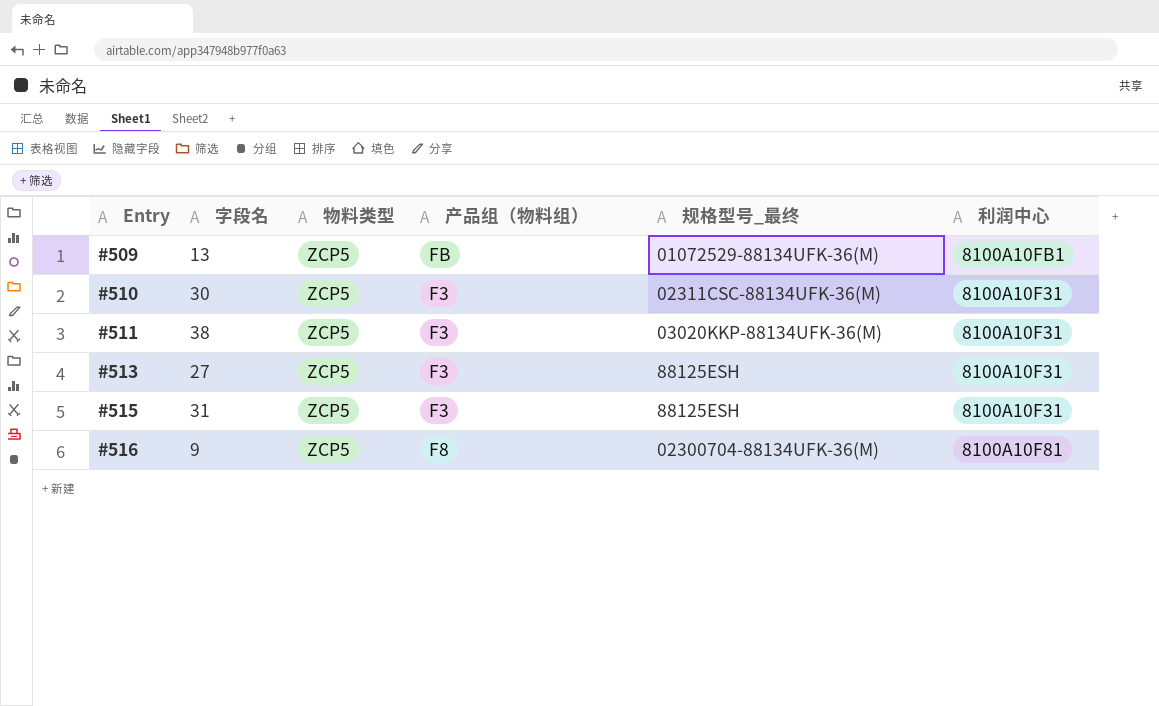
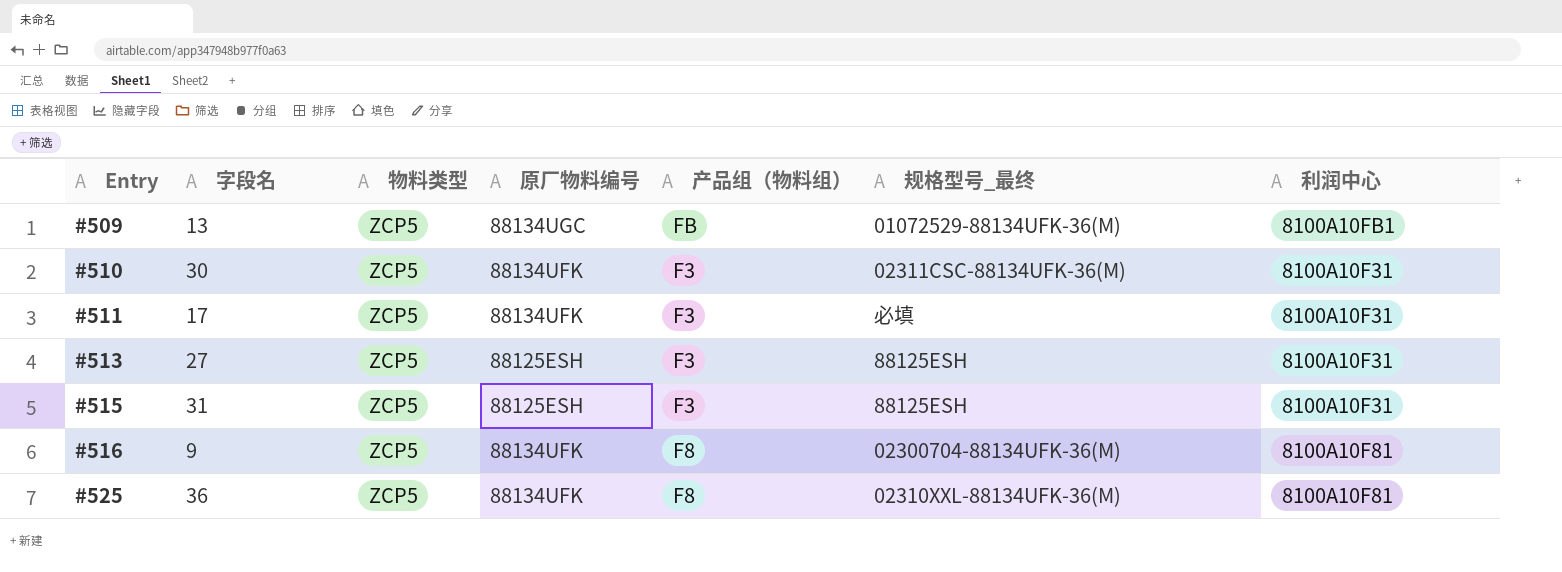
column 原厂物料编号 | position: none -> 4
#511 | 字段名: 38 -> 17
#511 | 规格型号_最终: 03020KKP-88134UFK-36(M) -> 必填
row #525: none -> 36 | ZCP5 | 88134UFK | F8 | 02310XXL-88134UFK-36(M) | 8100A10F81

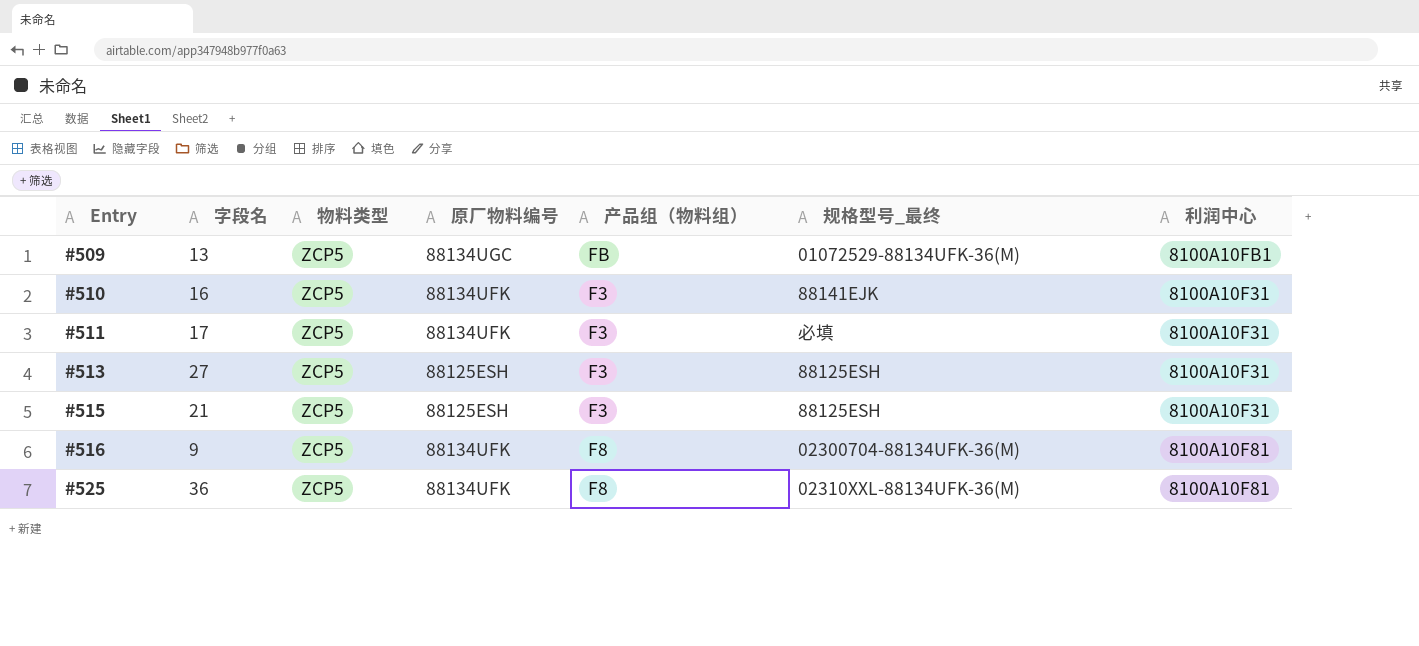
#510 | 字段名: 30 -> 16
#510 | 规格型号_最终: 02311CSC-88134UFK-36(M) -> 88141EJK
#515 | 字段名: 31 -> 21

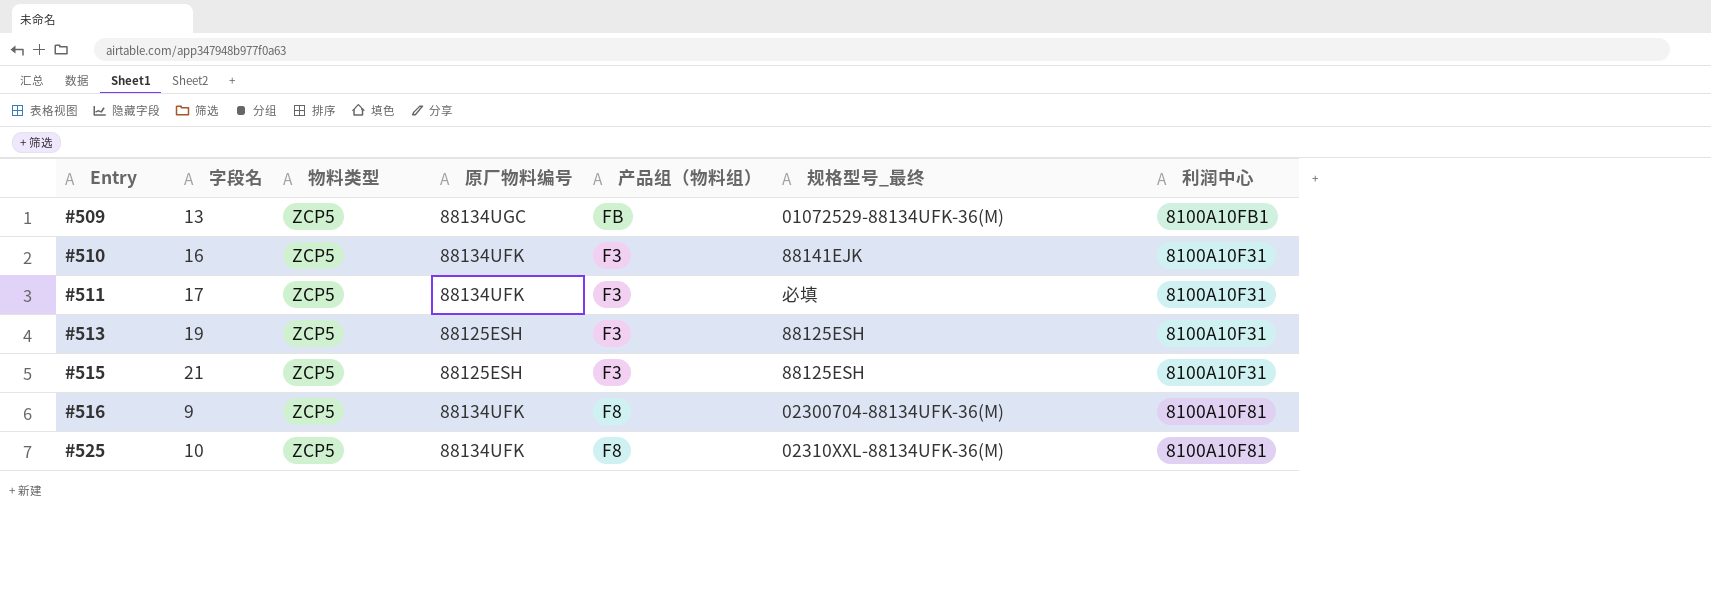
#513 | 字段名: 27 -> 19
#525 | 字段名: 36 -> 10

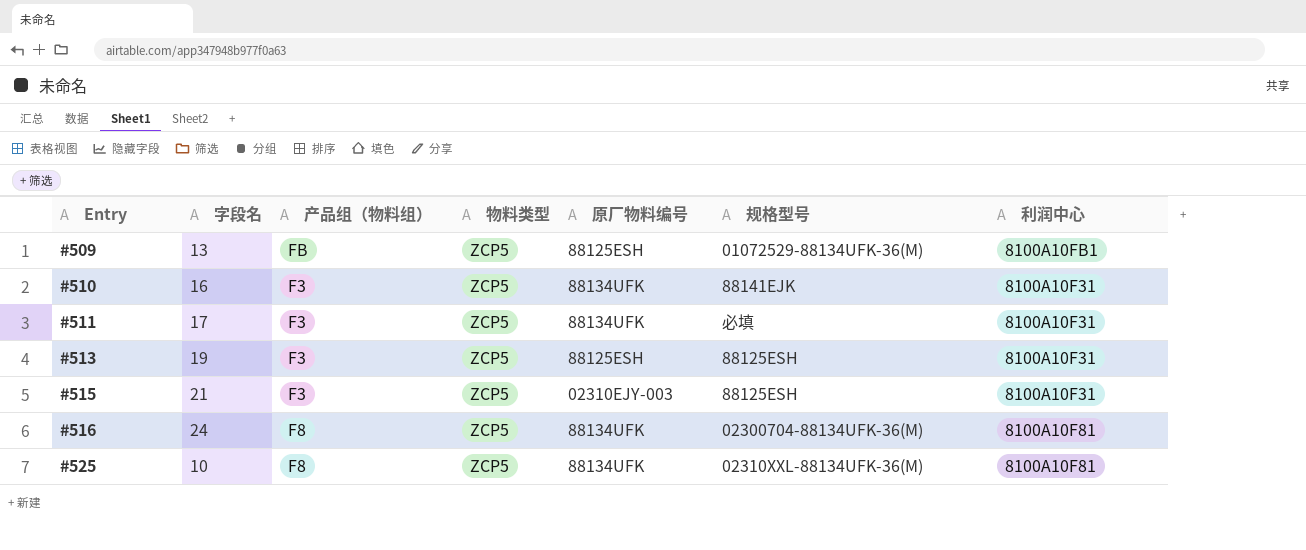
column 产品组（物料组） | position: 5 -> 3
column name: 规格型号_最终 -> 规格型号
#509 | 原厂物料编号: 88134UGC -> 88125ESH
#515 | 原厂物料编号: 88125ESH -> 02310EJY-003
#516 | 字段名: 9 -> 24

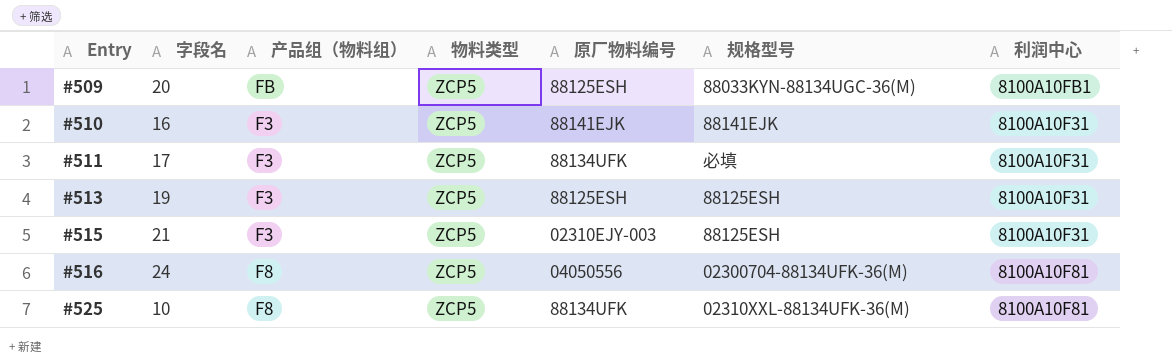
#509 | 字段名: 13 -> 20
#509 | 规格型号: 01072529-88134UFK-36(M) -> 88033KYN-88134UGC-36(M)
#510 | 原厂物料编号: 88134UFK -> 88141EJK
#516 | 原厂物料编号: 88134UFK -> 04050556

